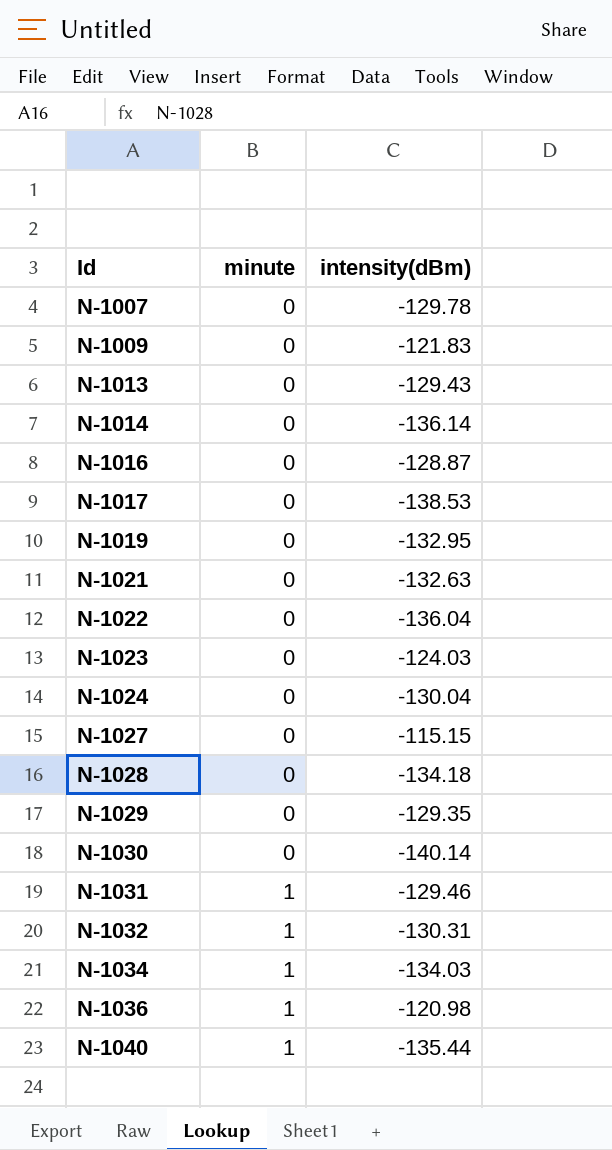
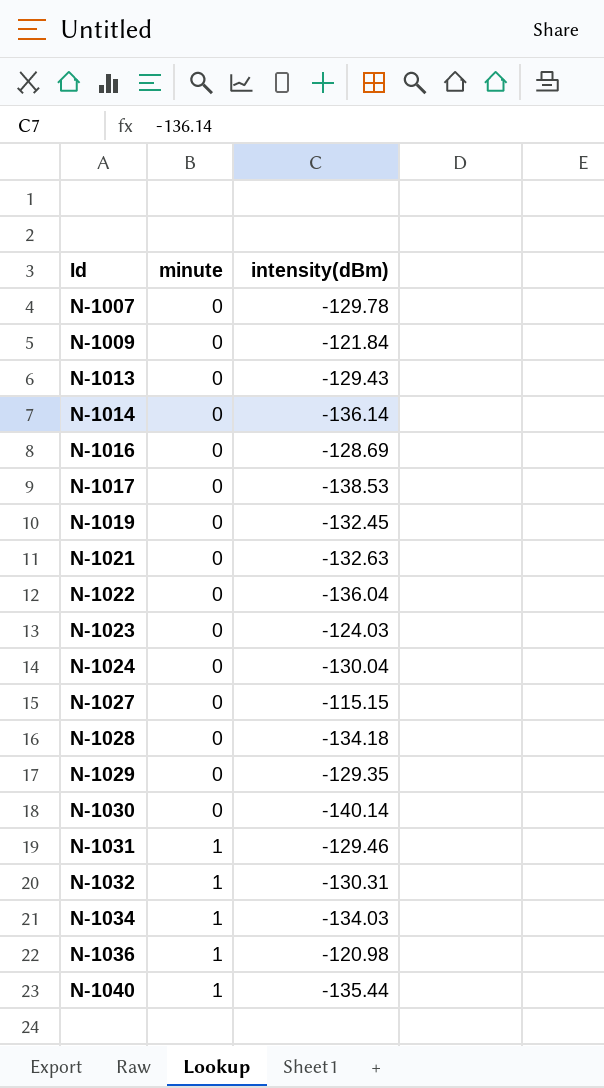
N-1009 | intensity(dBm): -121.83 -> -121.84
N-1016 | intensity(dBm): -128.87 -> -128.69
N-1019 | intensity(dBm): -132.95 -> -132.45

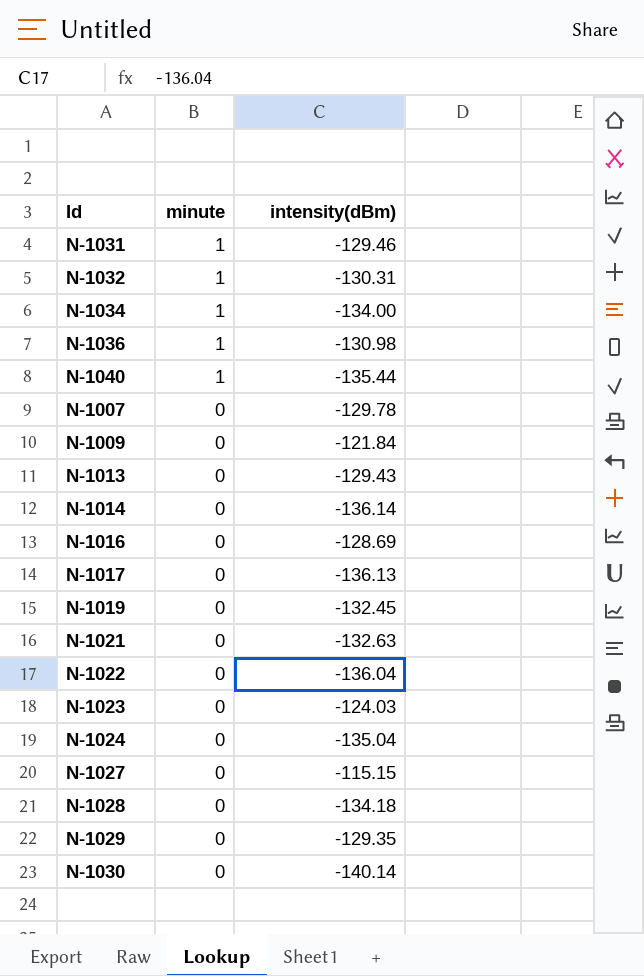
row order: Id ascending -> minute descending
N-1034 | intensity(dBm): -134.03 -> -134.00
N-1036 | intensity(dBm): -120.98 -> -130.98
N-1017 | intensity(dBm): -138.53 -> -136.13
N-1024 | intensity(dBm): -130.04 -> -135.04

